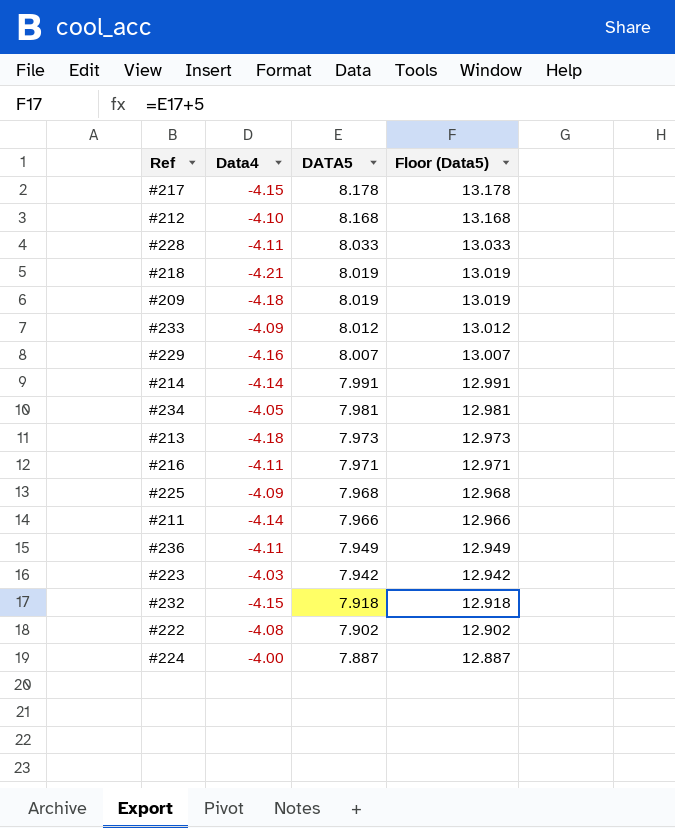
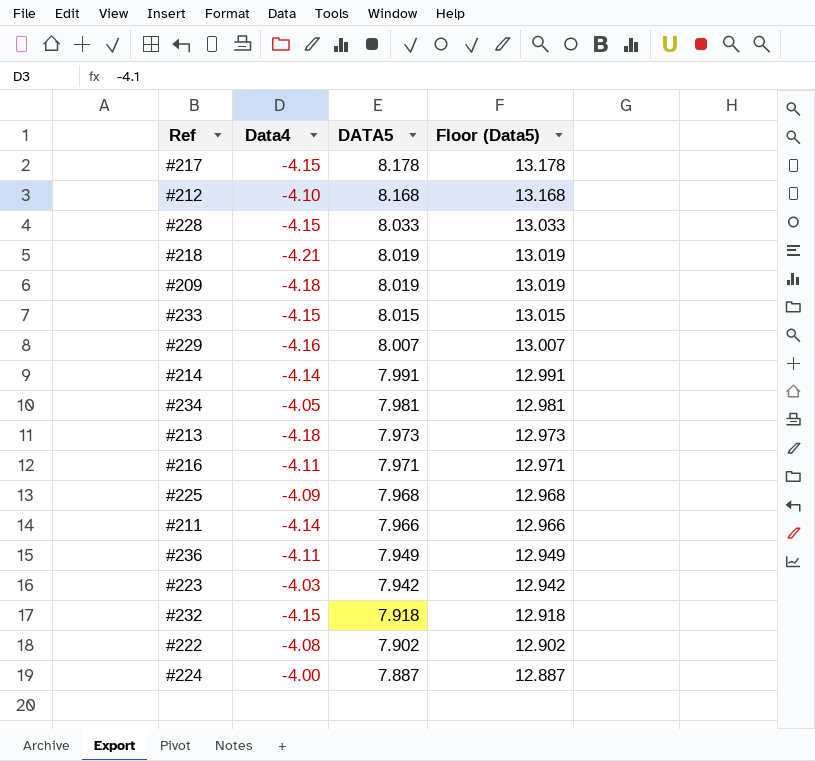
#228 | Data4: -4.11 -> -4.15
#233 | Data4: -4.09 -> -4.15
#233 | DATA5: 8.012 -> 8.015
#233 | Floor (Data5): 13.012 -> 13.015

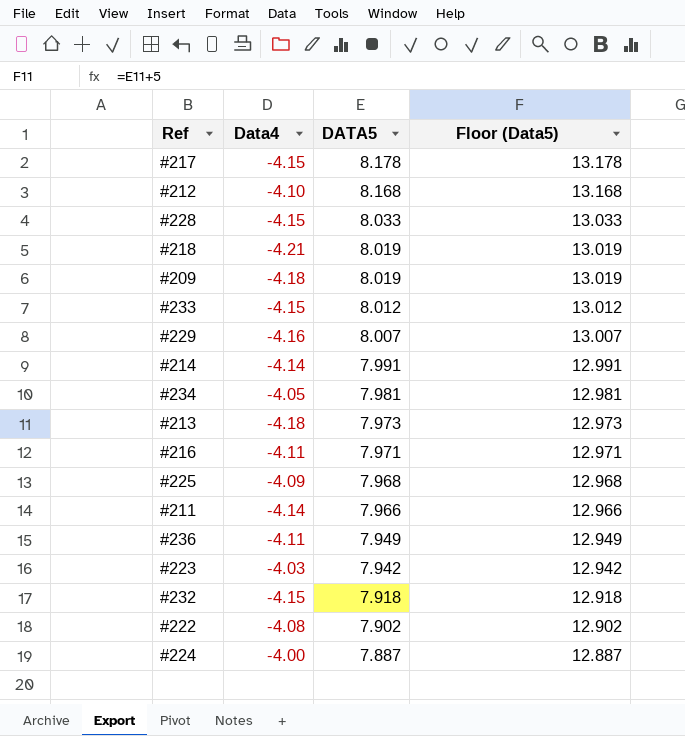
#233 | DATA5: 8.015 -> 8.012
#233 | Floor (Data5): 13.015 -> 13.012

